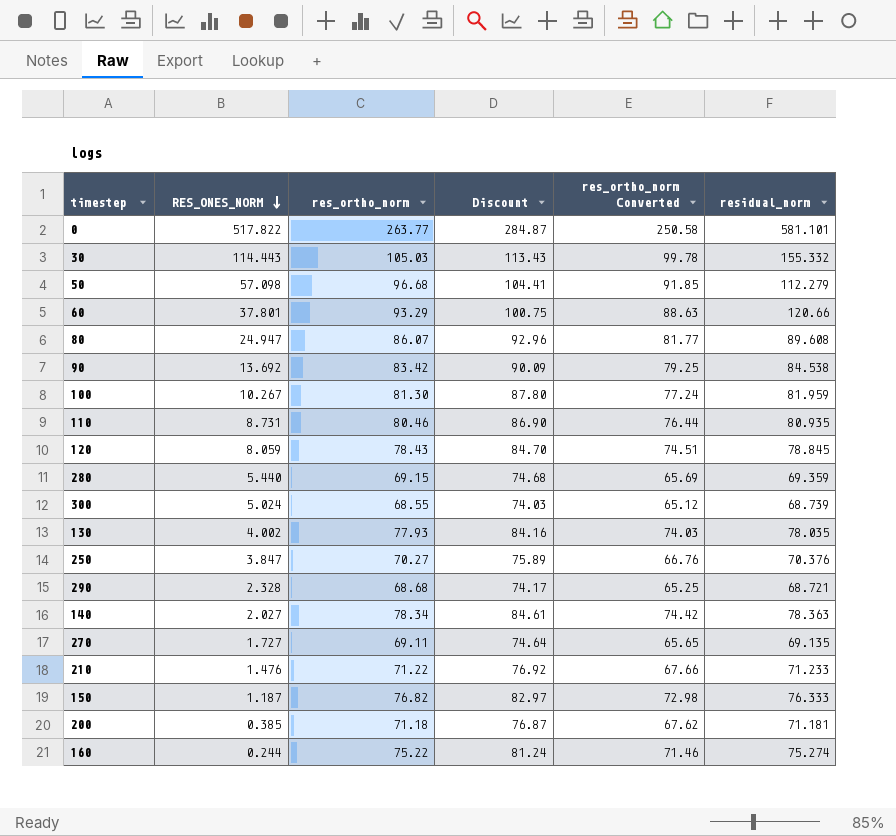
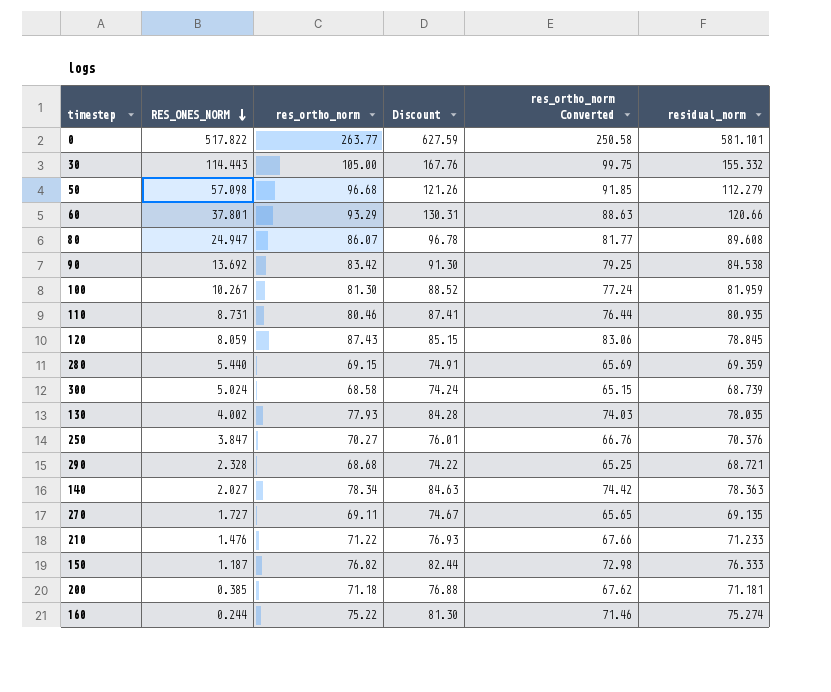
column Discount | formula: [res_ortho_norm] * 1.08 -> [residual_norm] * 1.08
30 | res_ortho_norm: 105.03 -> 105.00
30 | res_ortho_norm Converted: 99.78 -> 99.75
120 | res_ortho_norm: 78.43 -> 87.43
120 | res_ortho_norm Converted: 74.51 -> 83.06
300 | res_ortho_norm: 68.55 -> 68.58
300 | res_ortho_norm Converted: 65.12 -> 65.15

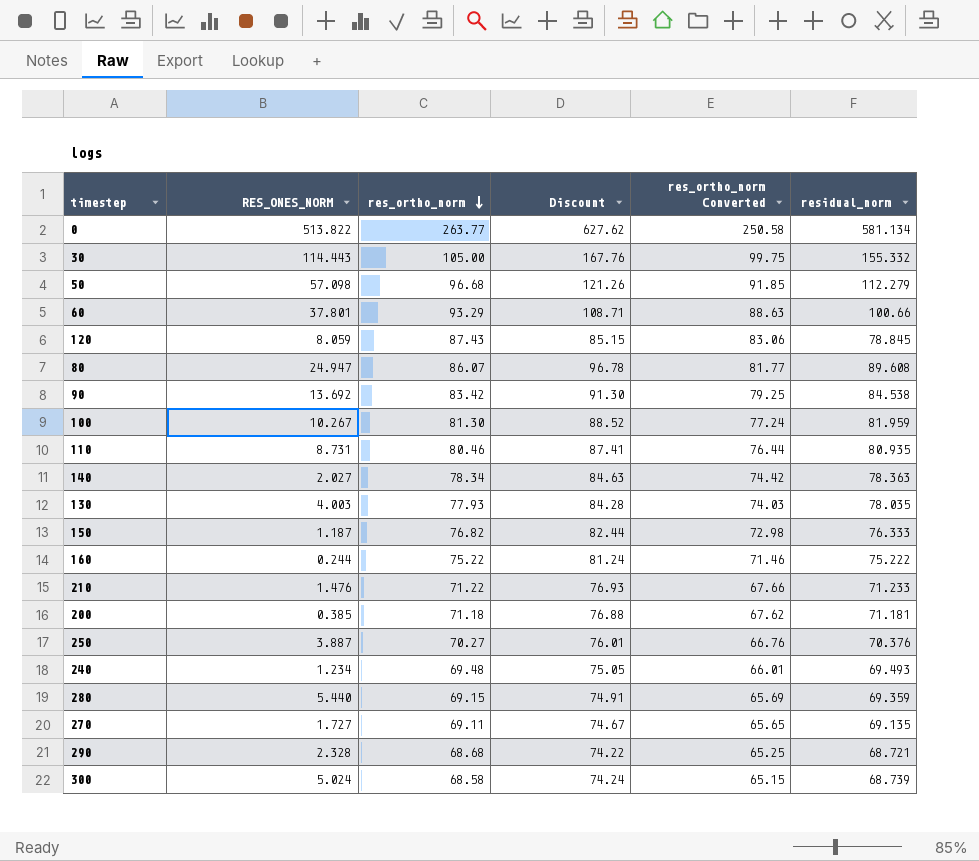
row order: RES_ONES_NORM descending -> res_ortho_norm descending
0 | RES_ONES_NORM: 517.822 -> 513.822
0 | Discount: 627.59 -> 627.62
0 | residual_norm: 581.101 -> 581.134
60 | Discount: 130.31 -> 108.71
60 | residual_norm: 120.66 -> 100.66
130 | RES_ONES_NORM: 4.002 -> 4.003
160 | Discount: 81.30 -> 81.24
160 | residual_norm: 75.274 -> 75.222
250 | RES_ONES_NORM: 3.847 -> 3.887
row 240: none -> 1.234 | 69.48 | 75.05 | 66.01 | 69.493

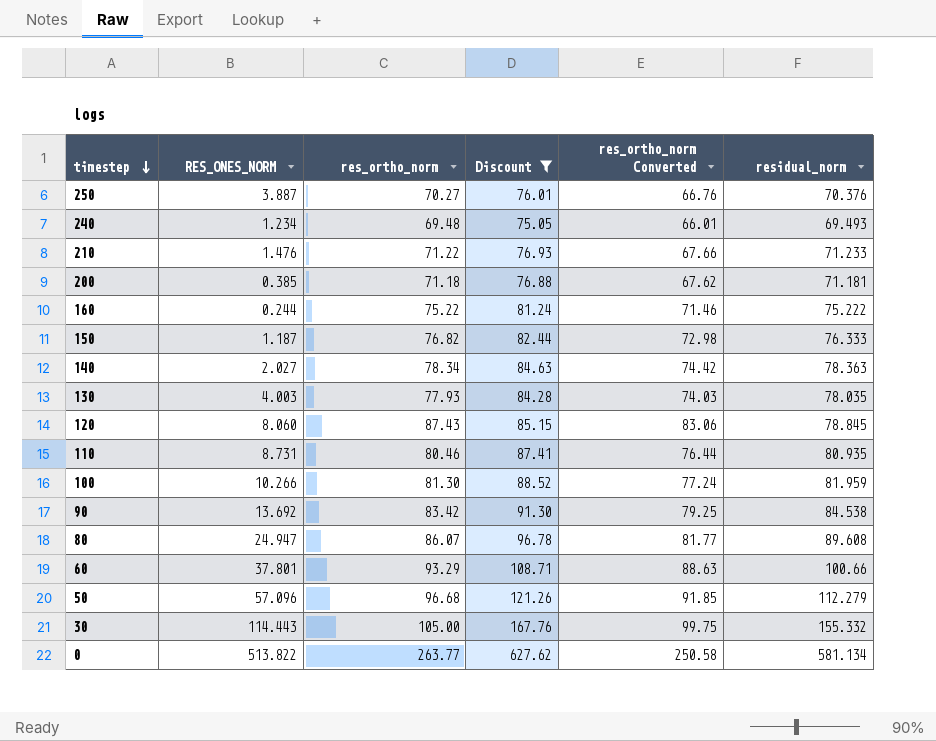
filter: none -> Discount >= 75.05
row order: res_ortho_norm descending -> timestep descending
120 | RES_ONES_NORM: 8.059 -> 8.060
100 | RES_ONES_NORM: 10.267 -> 10.266
50 | RES_ONES_NORM: 57.098 -> 57.096

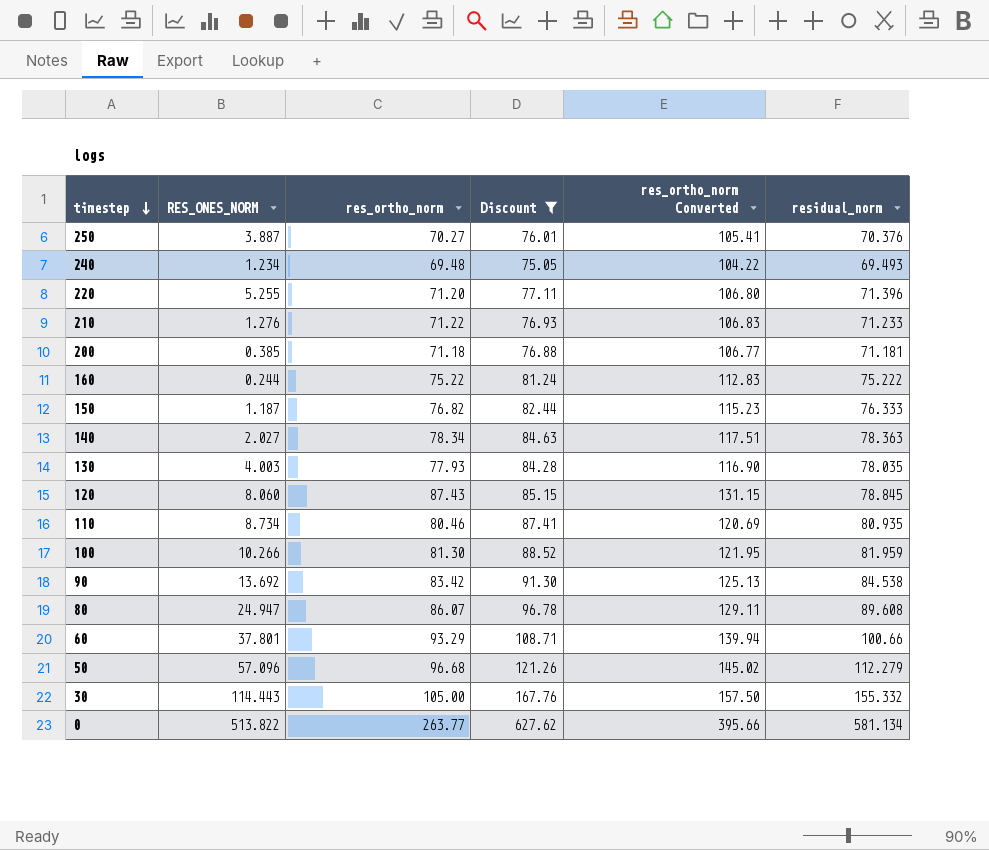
column res_ortho_norm Converted | formula: [res_ortho_norm] * 0.95 -> [res_ortho_norm] * 1.5
row 220: none -> 5.255 | 71.20 | 77.11 | 106.80 | 71.396
210 | RES_ONES_NORM: 1.476 -> 1.276
110 | RES_ONES_NORM: 8.731 -> 8.734

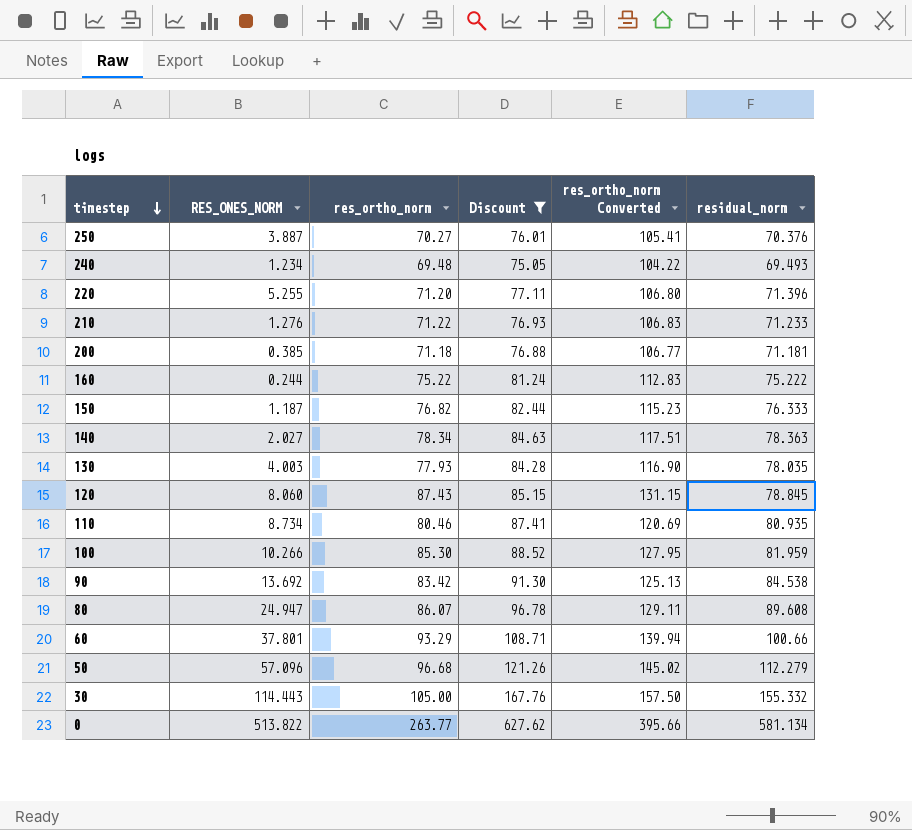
100 | res_ortho_norm: 81.30 -> 85.30
100 | res_ortho_norm Converted: 121.95 -> 127.95

